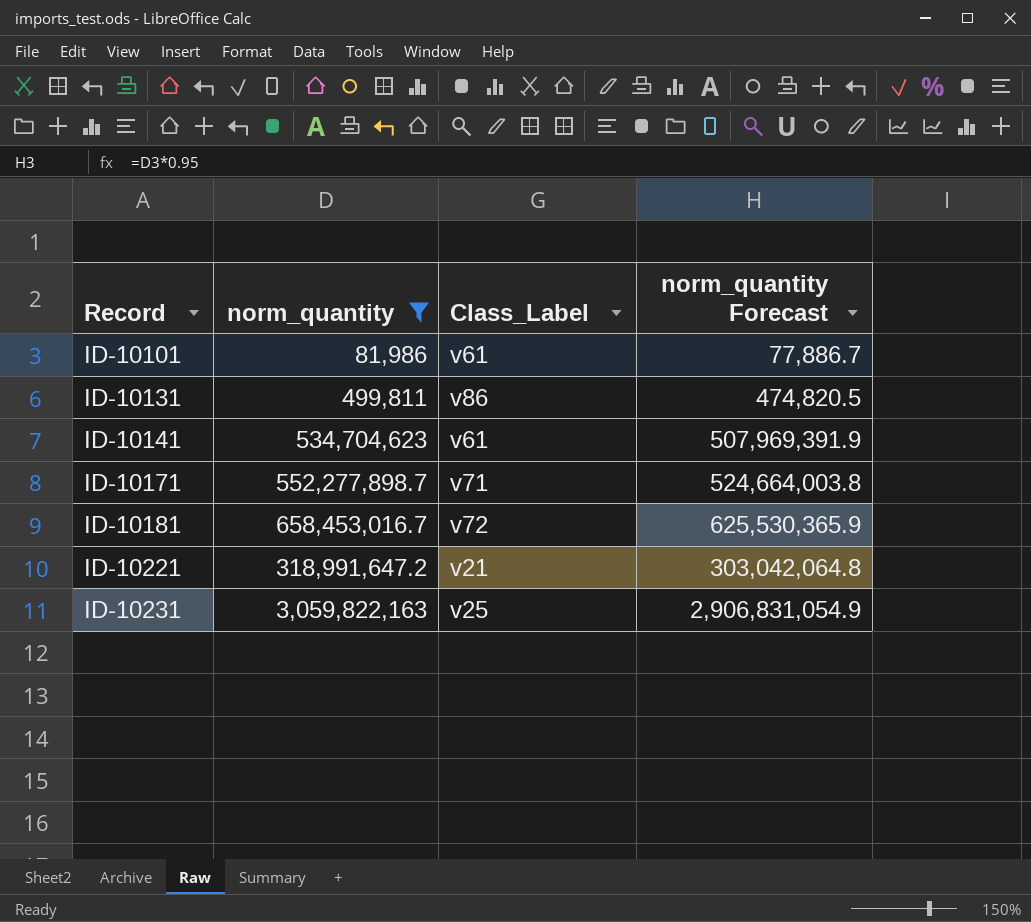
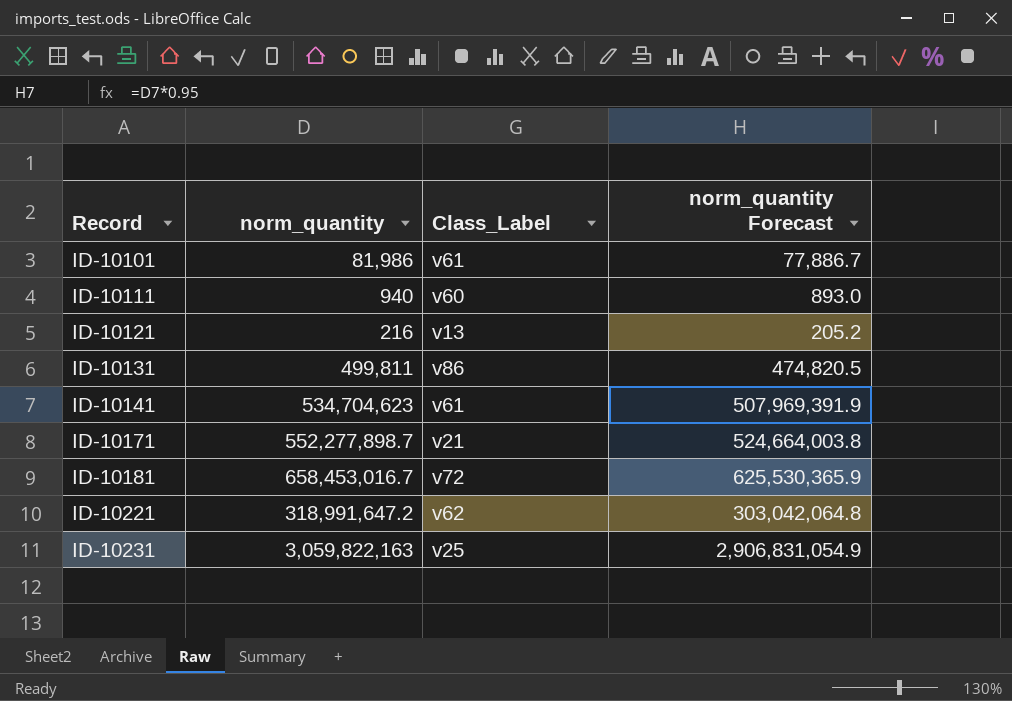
filter: norm_quantity >= 81,986 -> none
ID-10171 | Class_Label: v71 -> v21
ID-10221 | Class_Label: v21 -> v62

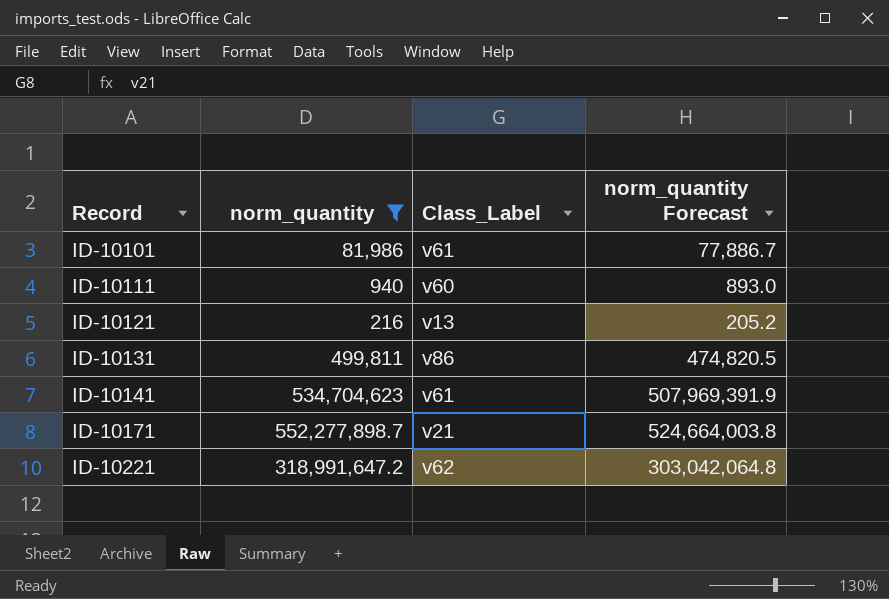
filter: none -> norm_quantity <= 552,277,898.7

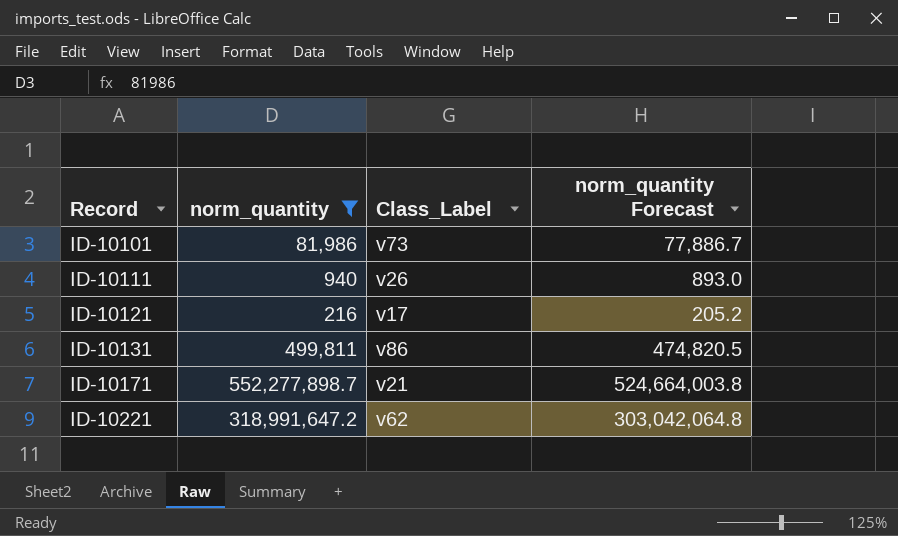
row ID-10141: 534,704,623 | v61 | 507,969,391.9 -> none
ID-10101 | Class_Label: v61 -> v73
ID-10111 | Class_Label: v60 -> v26
ID-10121 | Class_Label: v13 -> v17

